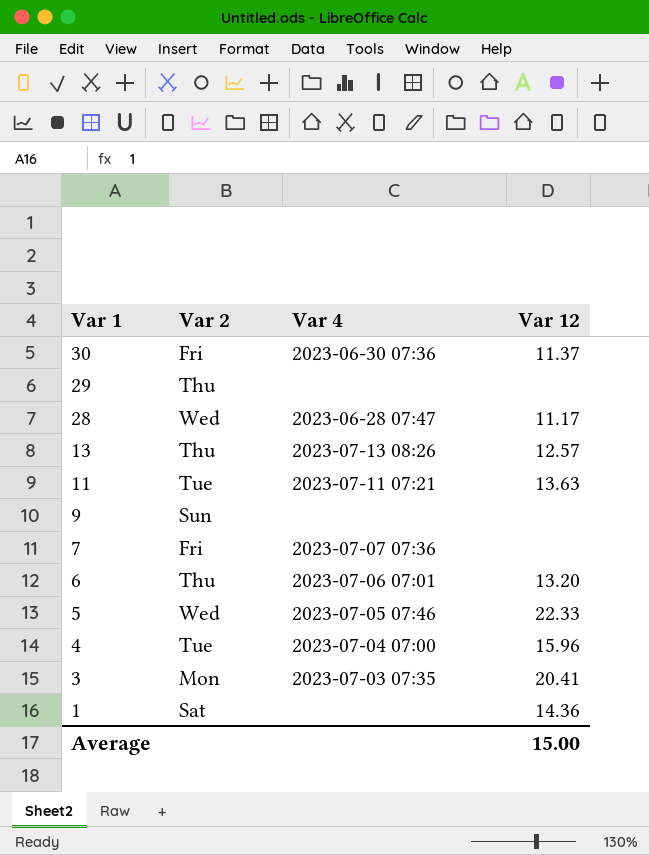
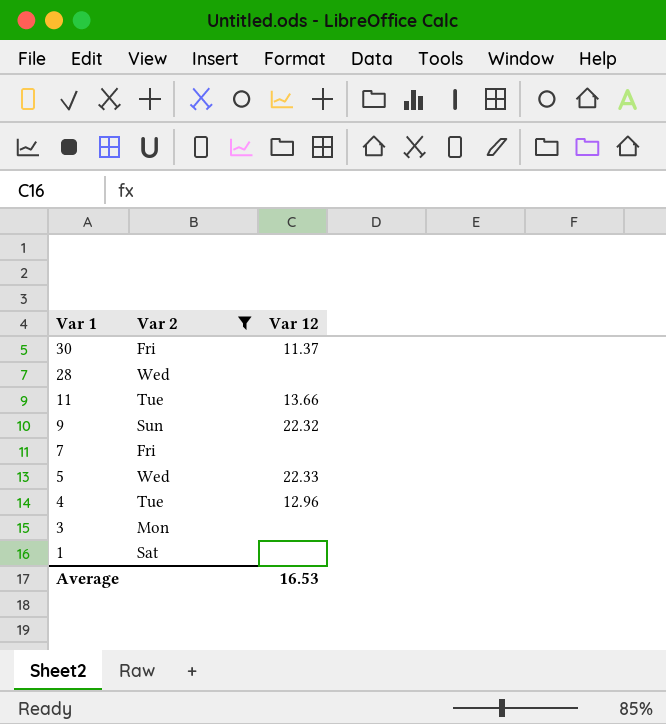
filter: none -> Var 2 != Thu
column Var 4 | position: 3 -> none
28 | Var 12: 11.17 -> none
11 | Var 12: 13.63 -> 13.66
9 | Var 12: none -> 22.32
4 | Var 12: 15.96 -> 12.96
3 | Var 12: 20.41 -> none
1 | Var 12: 14.36 -> none
Average | Var 12: 15.00 -> 16.53

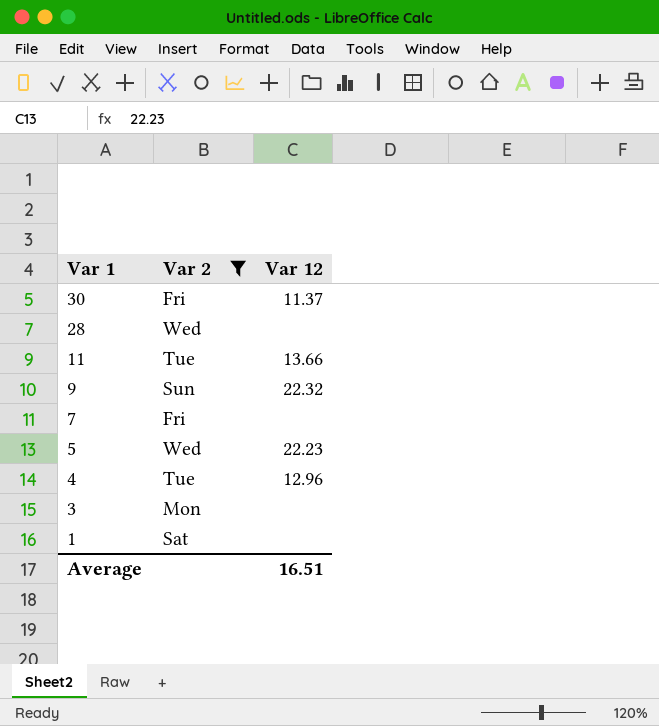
5 | Var 12: 22.33 -> 22.23
Average | Var 12: 16.53 -> 16.51

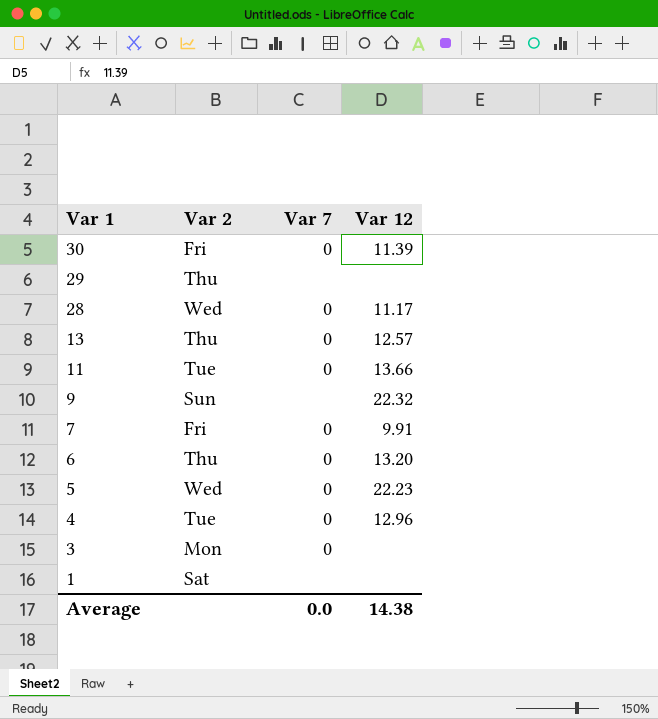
filter: Var 2 != Thu -> none
column Var 7 | position: none -> 3
30 | Var 12: 11.37 -> 11.39
28 | Var 12: none -> 11.17
7 | Var 12: none -> 9.91
Average | Var 12: 16.51 -> 14.38

